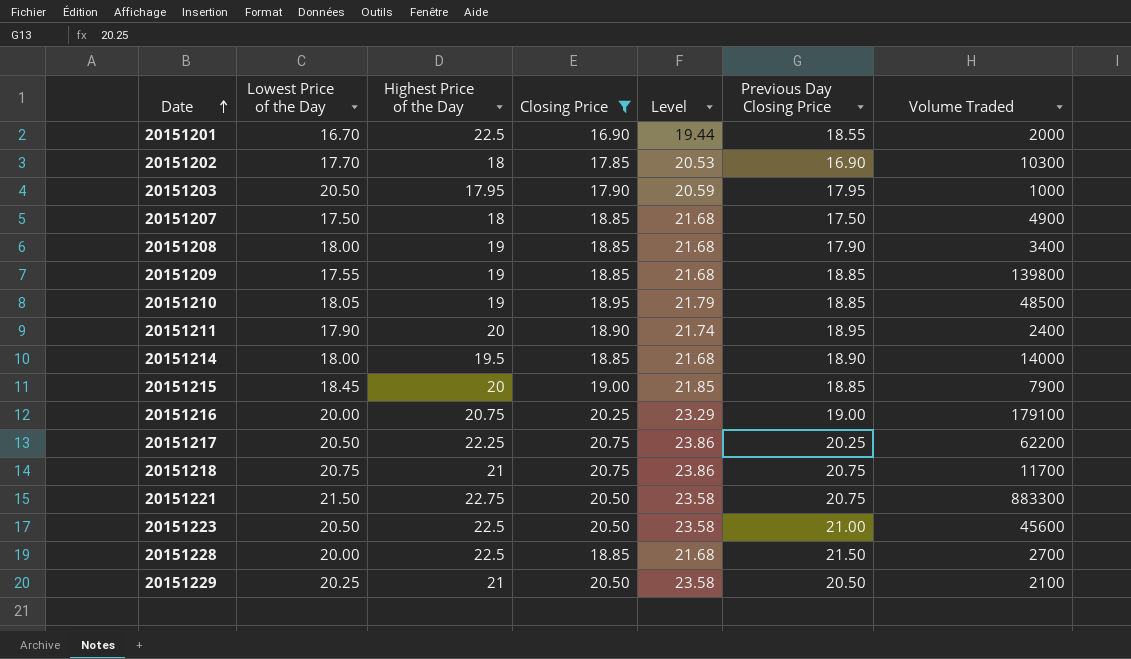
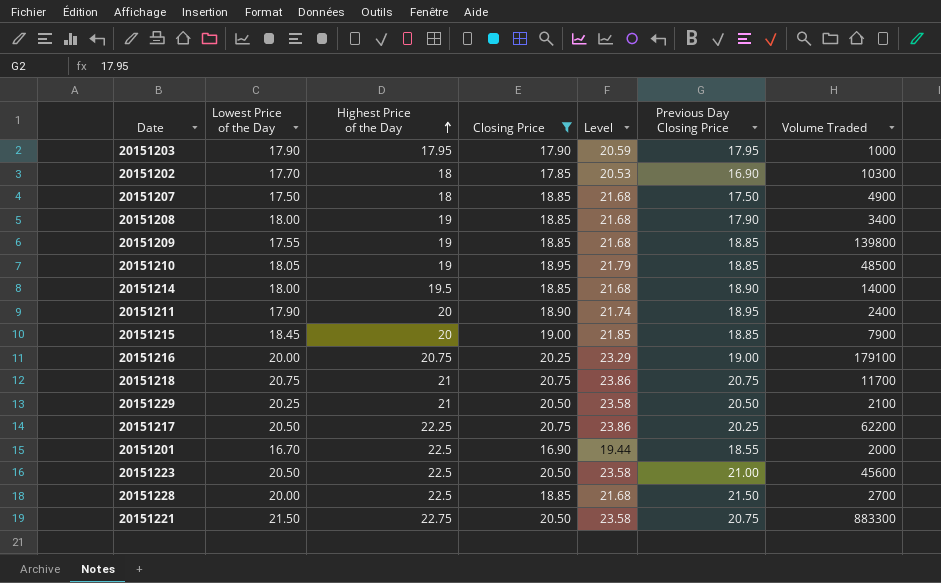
row order: Date ascending -> Highest Price of the Day ascending
20151203 | Lowest Price of the Day: 20.50 -> 17.90

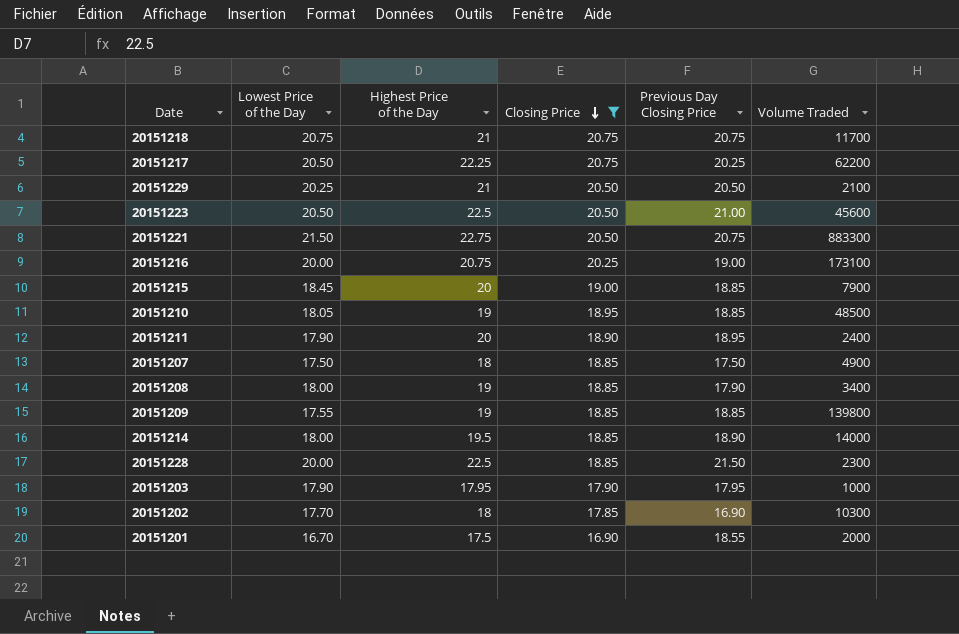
row order: Highest Price of the Day ascending -> Closing Price descending
column Level | formula: [Closing Price] * 1.15 -> none
20151216 | Volume Traded: 179100 -> 173100
20151228 | Volume Traded: 2700 -> 2300
20151201 | Highest Price of the Day: 22.5 -> 17.5

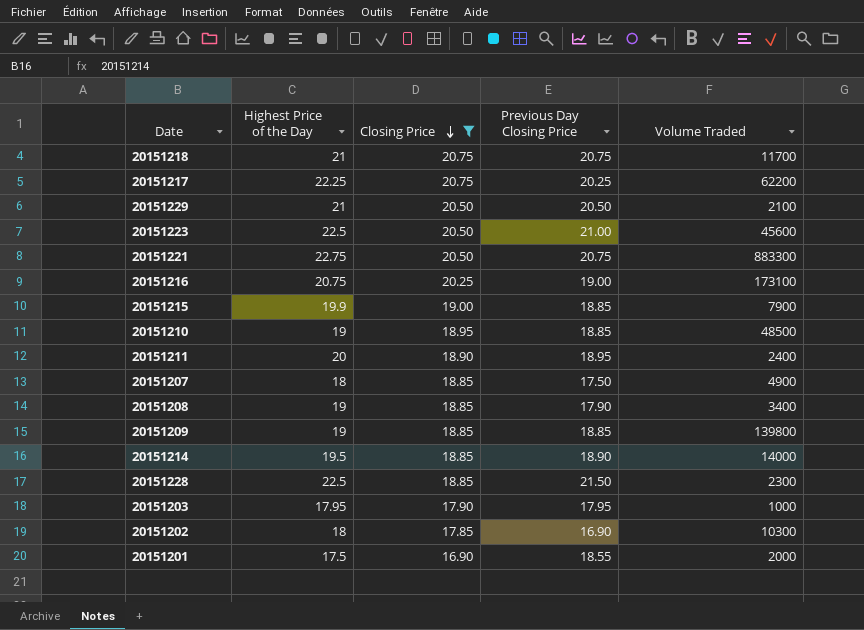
column Lowest Price of the Day | position: 2 -> none
20151215 | Highest Price of the Day: 20 -> 19.9

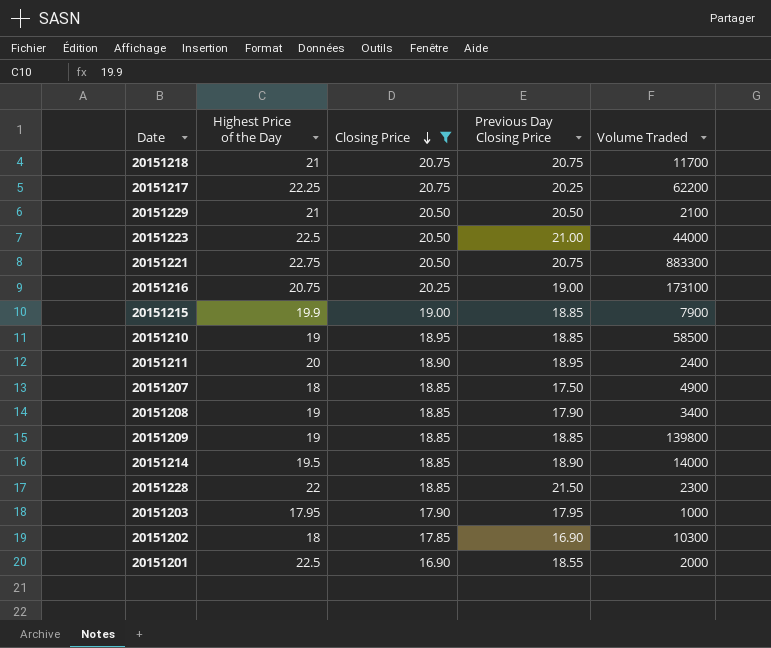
20151223 | Volume Traded: 45600 -> 44000
20151210 | Volume Traded: 48500 -> 58500
20151228 | Highest Price of the Day: 22.5 -> 22
20151201 | Highest Price of the Day: 17.5 -> 22.5

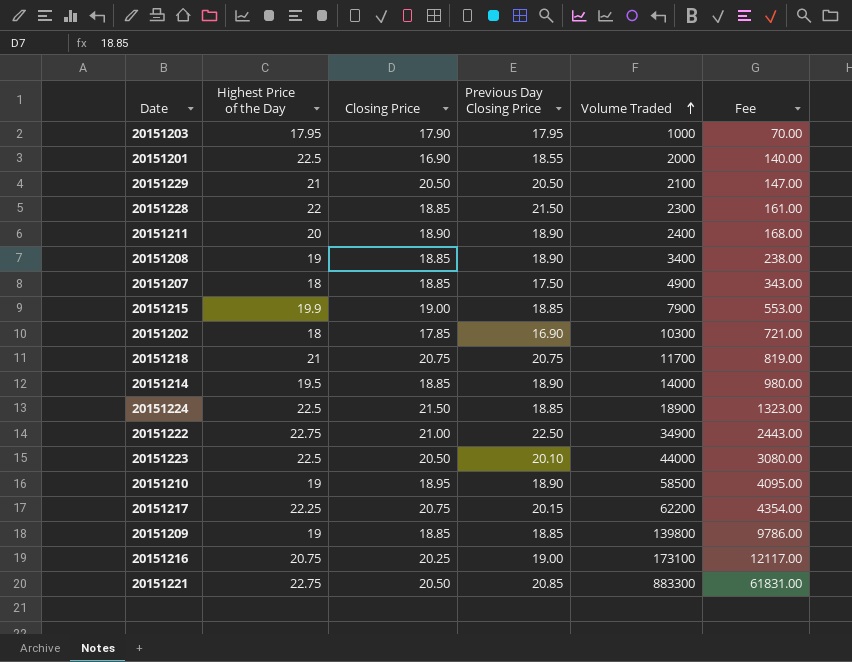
filter: Closing Price <= 20.75 -> none
row order: Closing Price descending -> Volume Traded ascending
column Fee | formula: none -> [Volume Traded] * 0.07
20151211 | Previous Day Closing Price: 18.95 -> 18.90
20151208 | Previous Day Closing Price: 17.90 -> 18.90
20151223 | Previous Day Closing Price: 21.00 -> 20.10
20151210 | Previous Day Closing Price: 18.85 -> 18.90
20151217 | Previous Day Closing Price: 20.25 -> 20.15
20151221 | Previous Day Closing Price: 20.75 -> 20.85

